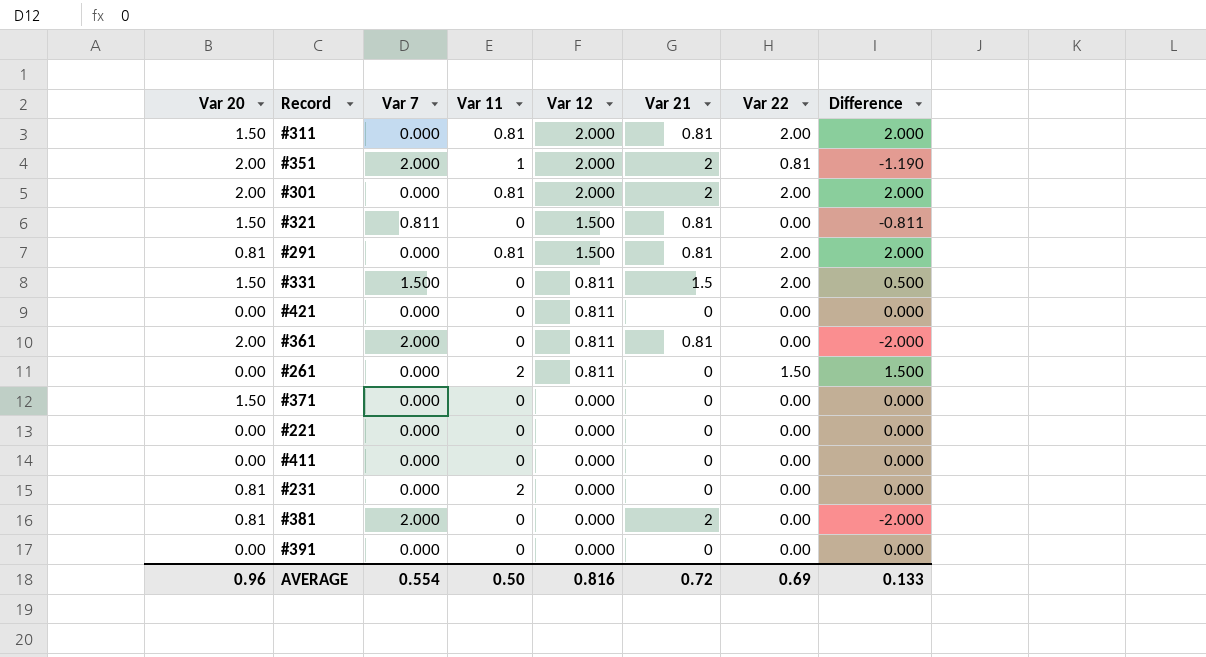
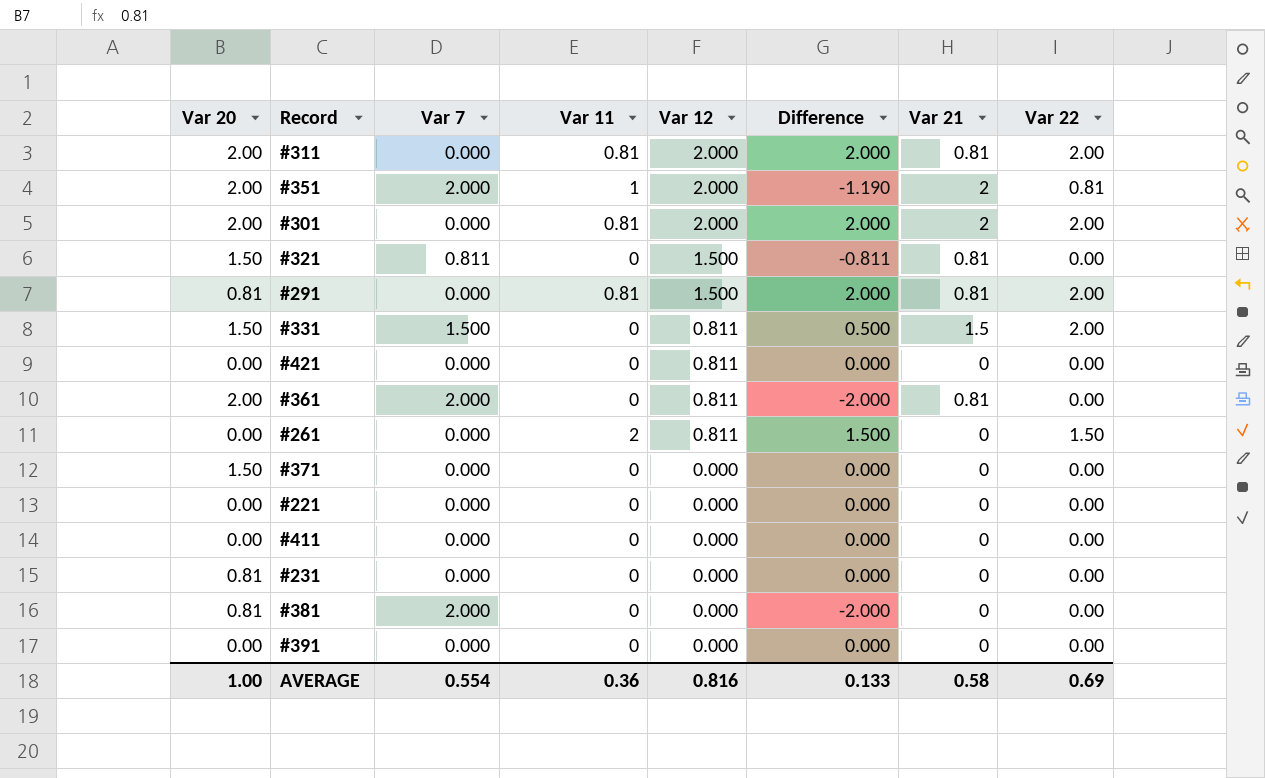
column Difference | position: 8 -> 6
#311 | Var 20: 1.50 -> 2.00
#231 | Var 11: 2 -> 0
#381 | Var 21: 2 -> 0
AVERAGE | Var 20: 0.96 -> 1.00
AVERAGE | Var 11: 0.50 -> 0.36
AVERAGE | Var 21: 0.72 -> 0.58

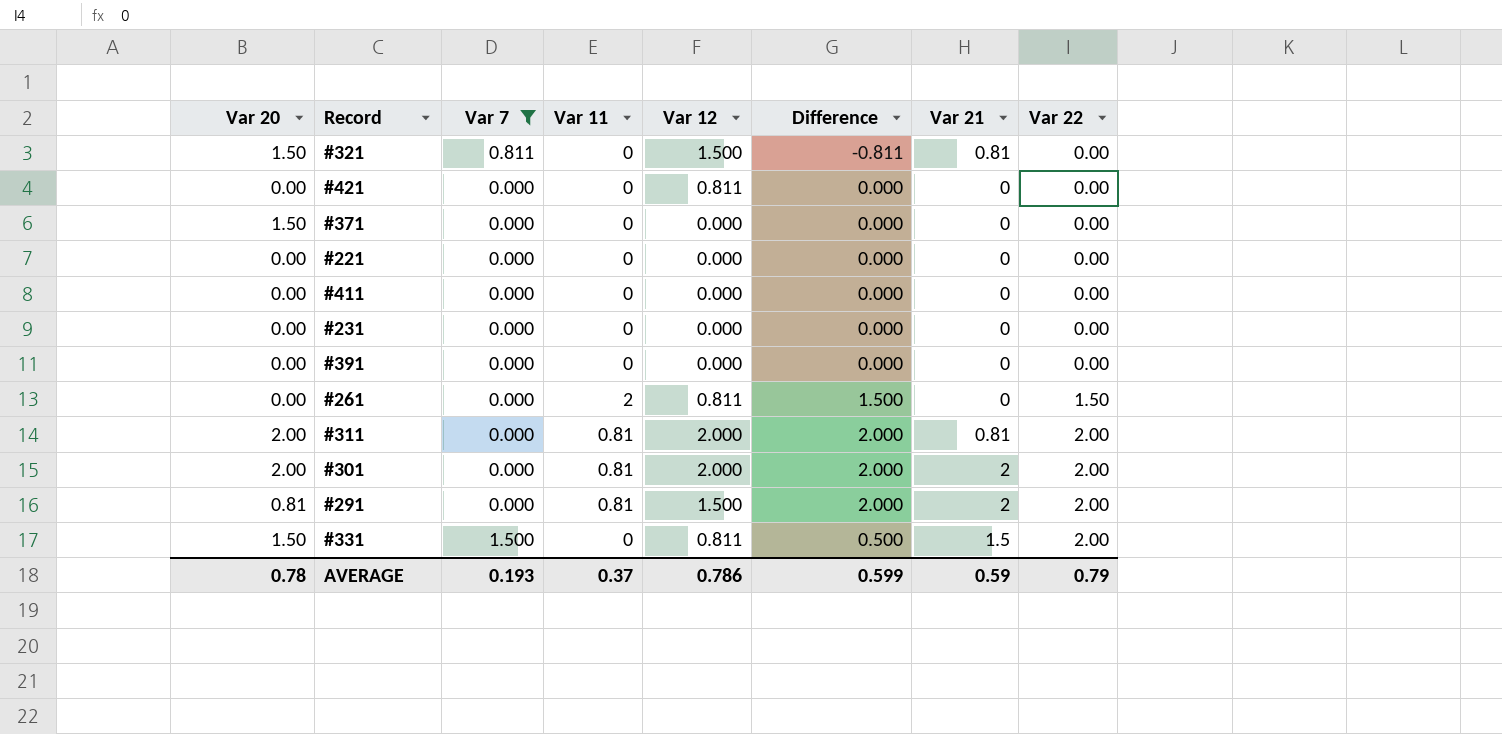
filter: none -> Var 7 != 2.000
row order: Var 12 descending -> Var 22 ascending
#231 | Var 20: 0.81 -> 0.00
#291 | Var 21: 0.81 -> 2
AVERAGE | Var 20: 1.00 -> 0.78
AVERAGE | Var 7: 0.554 -> 0.193
AVERAGE | Var 11: 0.36 -> 0.37
AVERAGE | Var 12: 0.816 -> 0.786
AVERAGE | Difference: 0.133 -> 0.599
AVERAGE | Var 21: 0.58 -> 0.59
AVERAGE | Var 22: 0.69 -> 0.79

